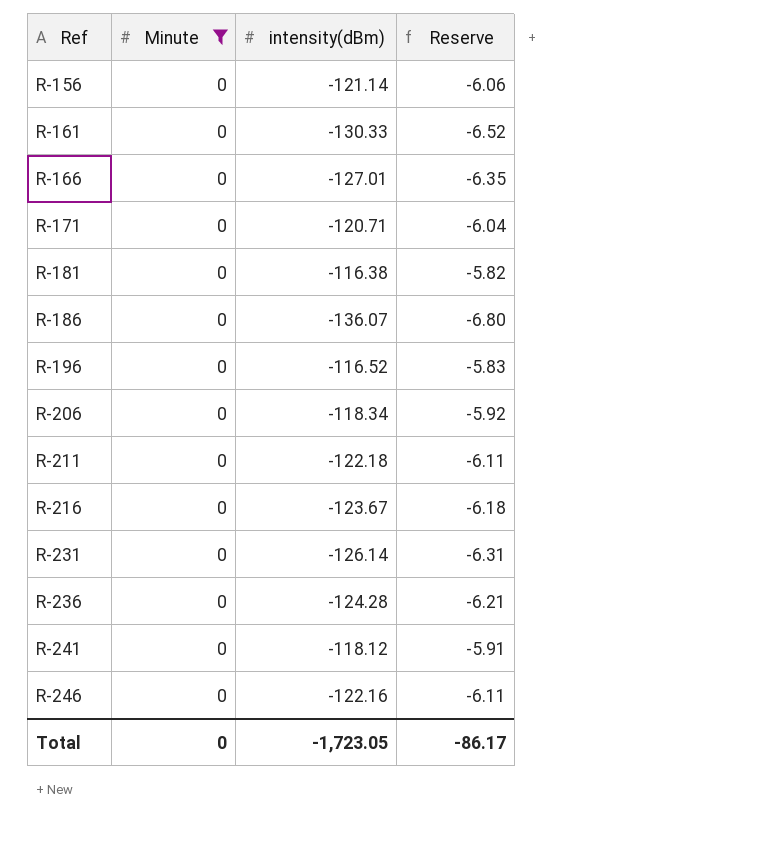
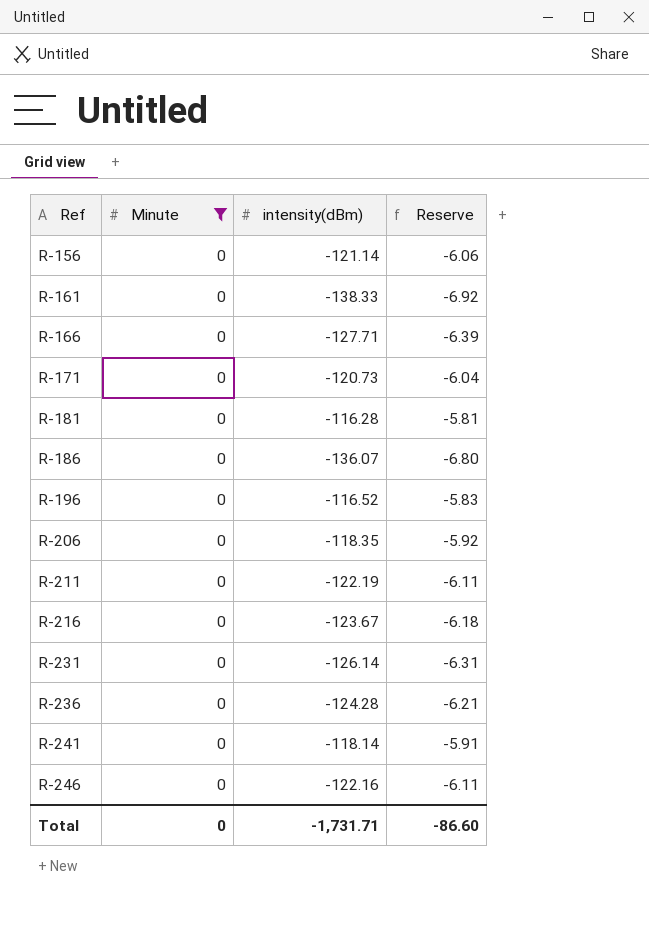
R-161 | intensity(dBm): -130.33 -> -138.33
R-161 | Reserve: -6.52 -> -6.92
R-166 | intensity(dBm): -127.01 -> -127.71
R-166 | Reserve: -6.35 -> -6.39
R-171 | intensity(dBm): -120.71 -> -120.73
R-181 | intensity(dBm): -116.38 -> -116.28
R-181 | Reserve: -5.82 -> -5.81
R-206 | intensity(dBm): -118.34 -> -118.35
R-211 | intensity(dBm): -122.18 -> -122.19
R-241 | intensity(dBm): -118.12 -> -118.14
Total | intensity(dBm): -1,723.05 -> -1,731.71
Total | Reserve: -86.17 -> -86.60

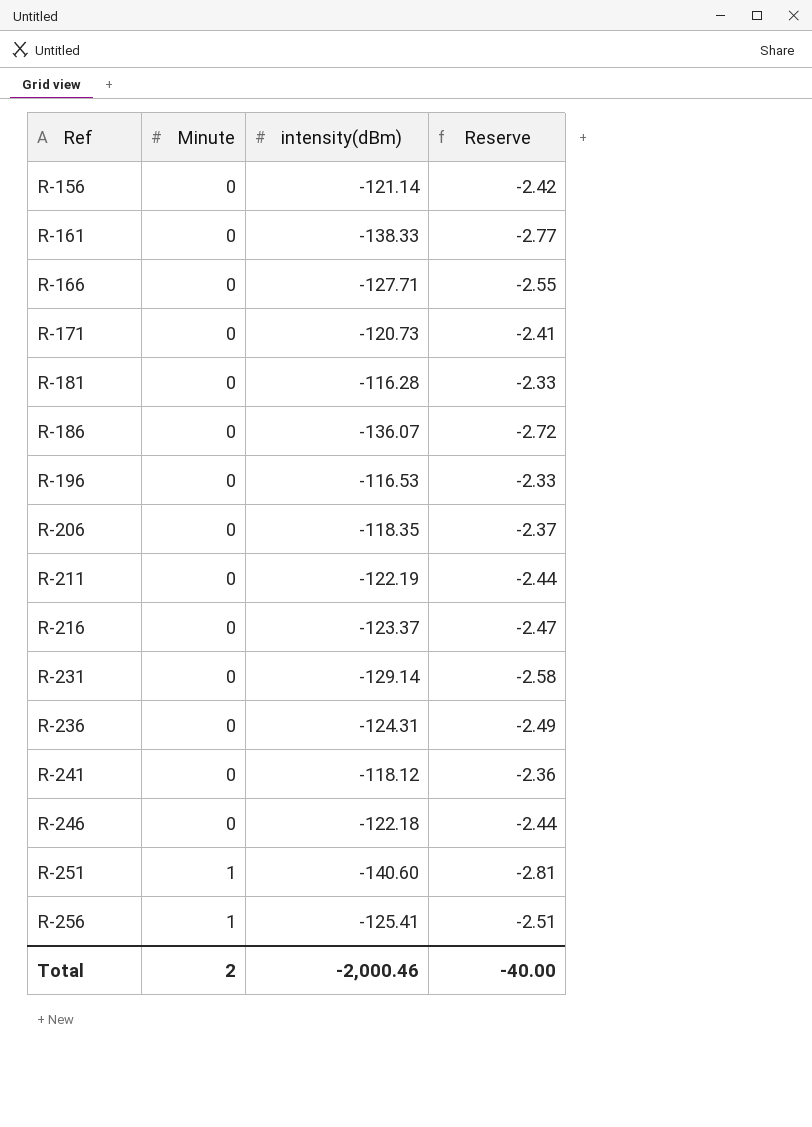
filter: Minute = 0 -> none
column Reserve | formula: [intensity(dBm)] * 0.05 -> [intensity(dBm)] * 0.02
R-196 | intensity(dBm): -116.52 -> -116.53
R-216 | intensity(dBm): -123.67 -> -123.37
R-231 | intensity(dBm): -126.14 -> -129.14
R-236 | intensity(dBm): -124.28 -> -124.31
R-241 | intensity(dBm): -118.14 -> -118.12
R-246 | intensity(dBm): -122.16 -> -122.18
Total | Minute: 0 -> 2
Total | intensity(dBm): -1,731.71 -> -2,000.46
Total | Reserve: -86.60 -> -40.00

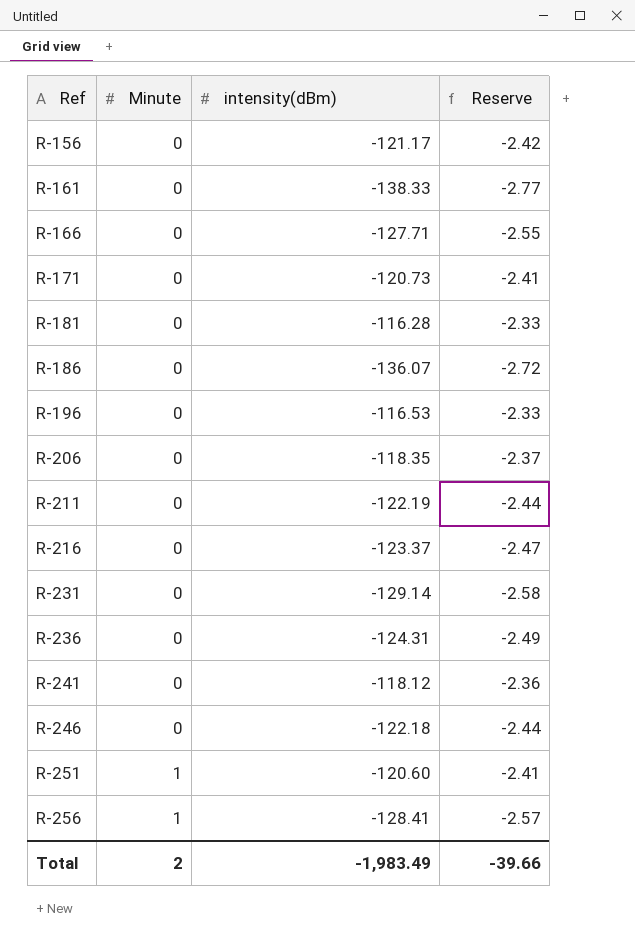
R-156 | intensity(dBm): -121.14 -> -121.17
R-251 | intensity(dBm): -140.60 -> -120.60
R-251 | Reserve: -2.81 -> -2.41
R-256 | intensity(dBm): -125.41 -> -128.41
R-256 | Reserve: -2.51 -> -2.57
Total | intensity(dBm): -2,000.46 -> -1,983.49
Total | Reserve: -40.00 -> -39.66

